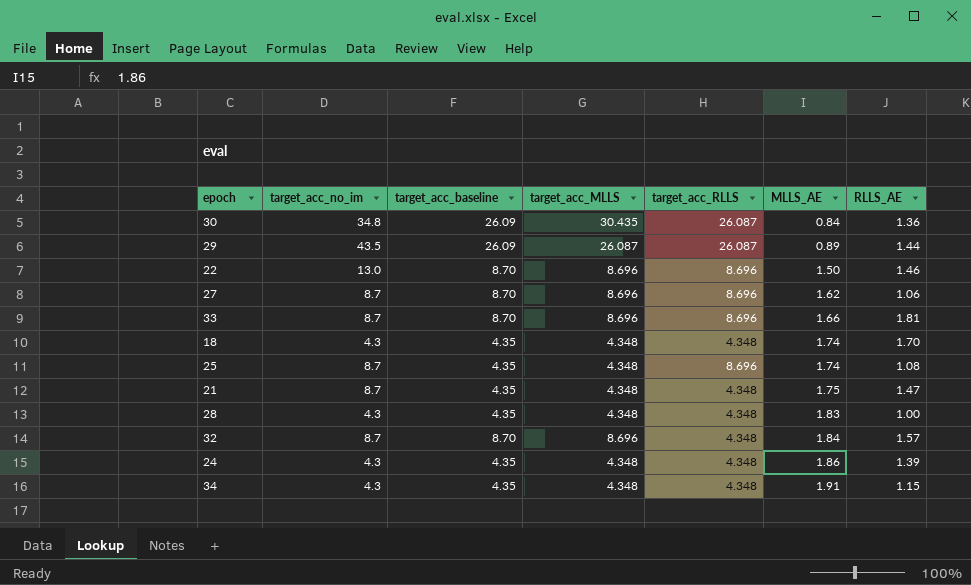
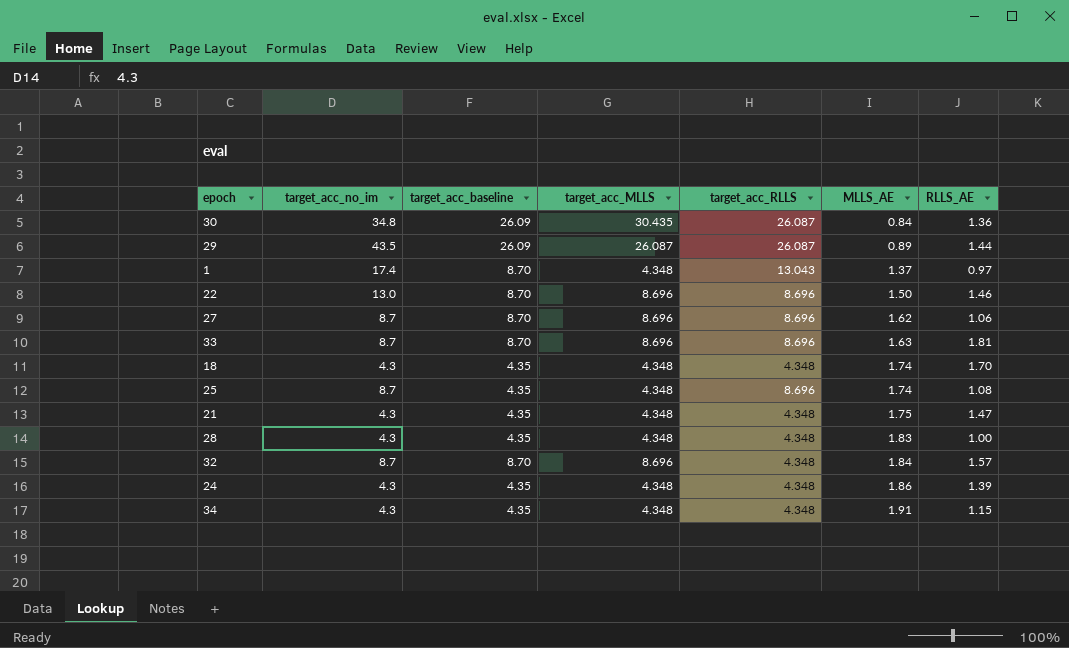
row 1: none -> 17.4 | 8.70 | 4.348 | 13.043 | 1.37 | 0.97
33 | MLLS_AE: 1.66 -> 1.63
21 | target_acc_no_im: 8.7 -> 4.3

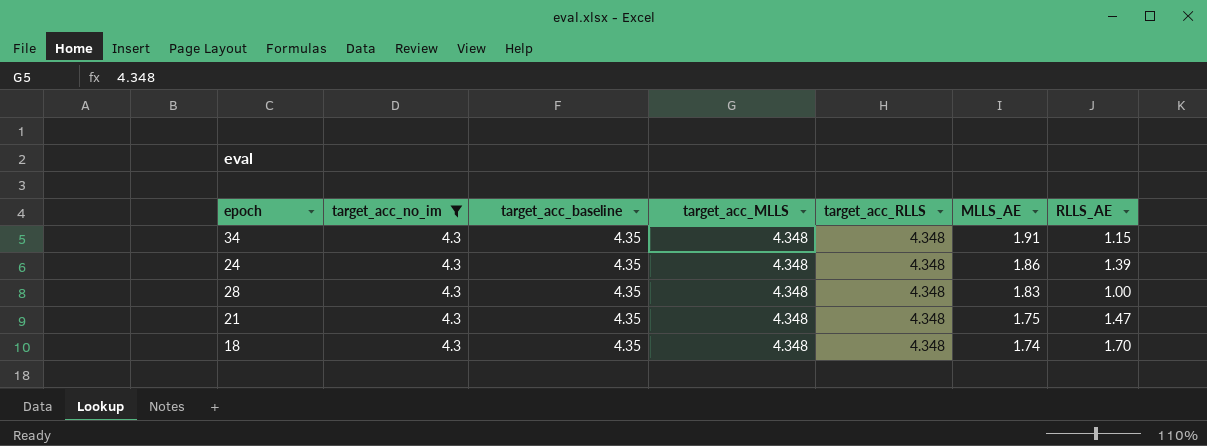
filter: none -> target_acc_no_im = 4.3
row order: MLLS_AE ascending -> MLLS_AE descending

